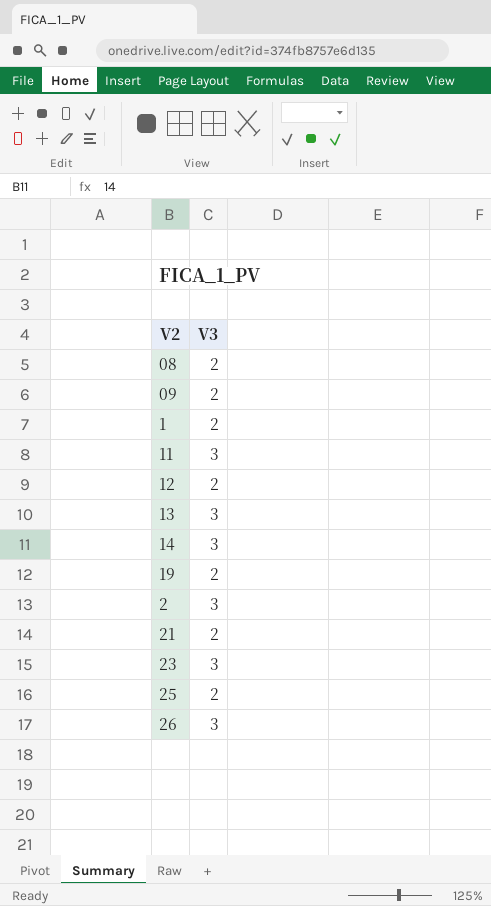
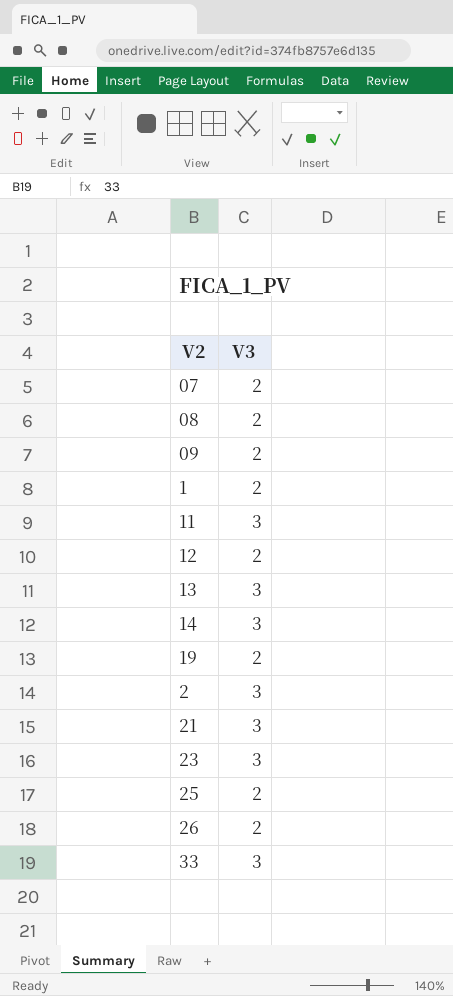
row 07: none -> 2
21 | V3: 2 -> 3
26 | V3: 3 -> 2
row 33: none -> 3

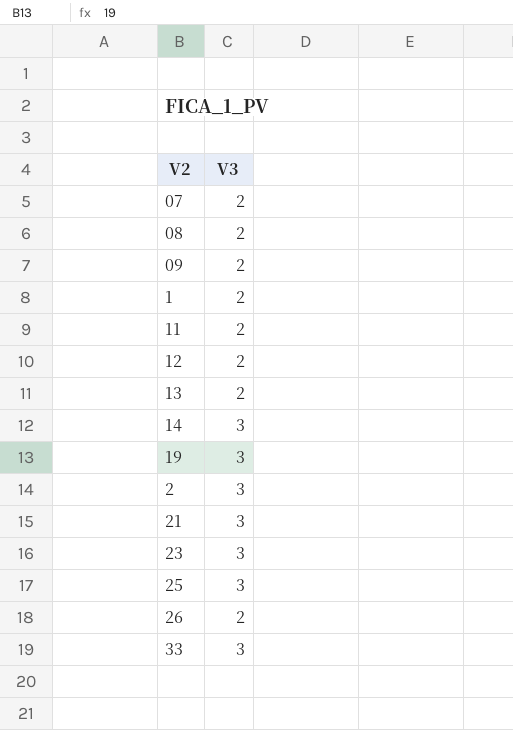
11 | V3: 3 -> 2
13 | V3: 3 -> 2
19 | V3: 2 -> 3
25 | V3: 2 -> 3

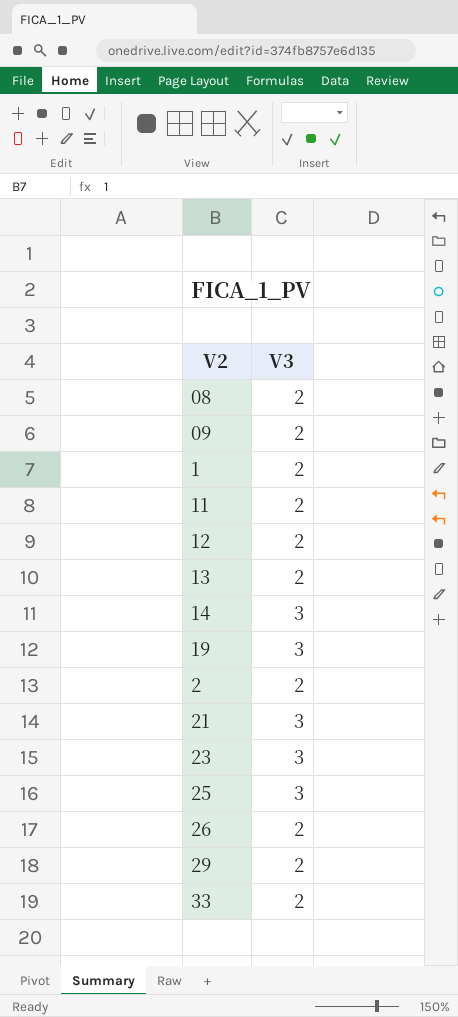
row 07: 2 -> none
2 | V3: 3 -> 2
row 29: none -> 2
33 | V3: 3 -> 2

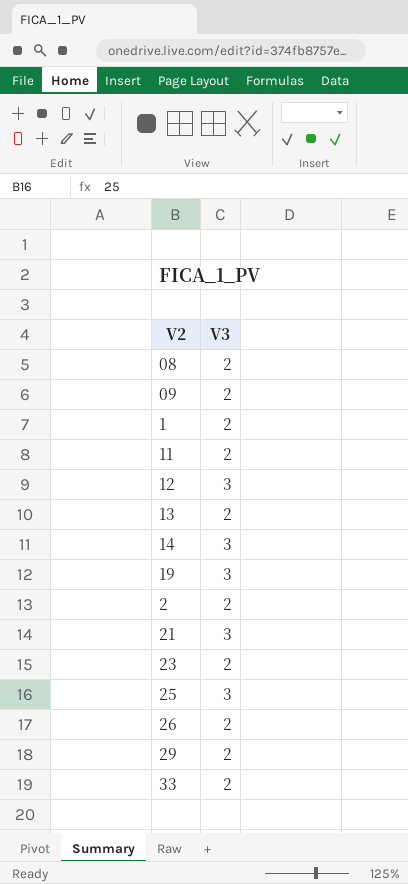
12 | V3: 2 -> 3
23 | V3: 3 -> 2

